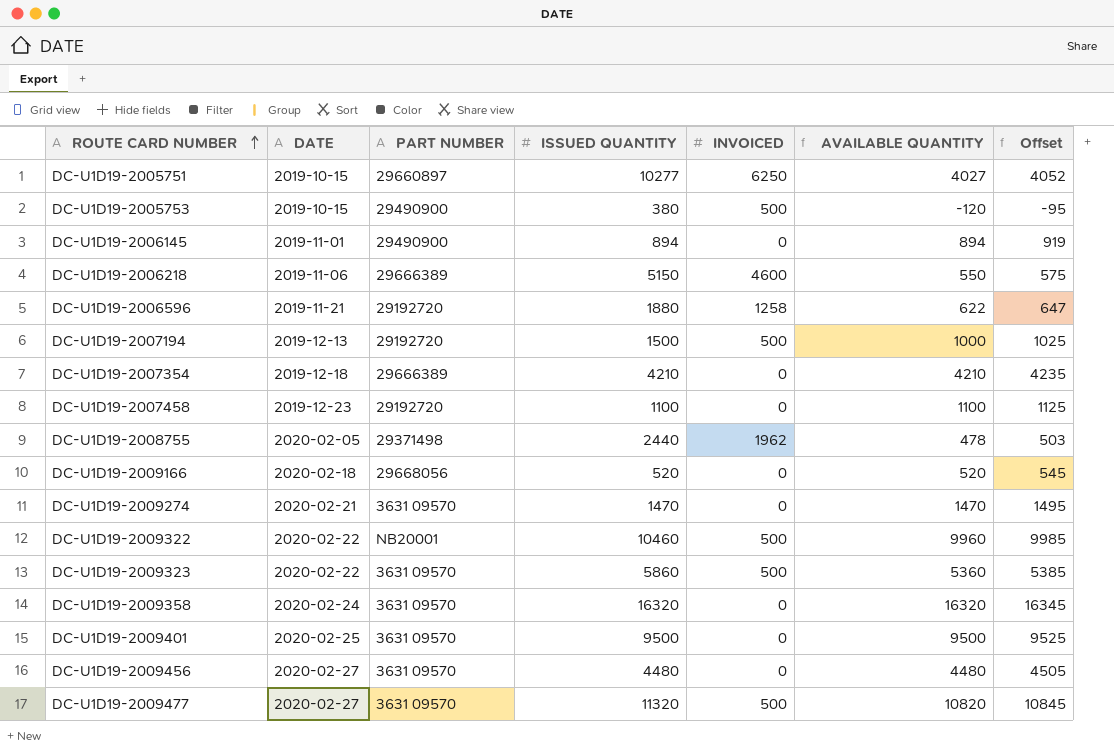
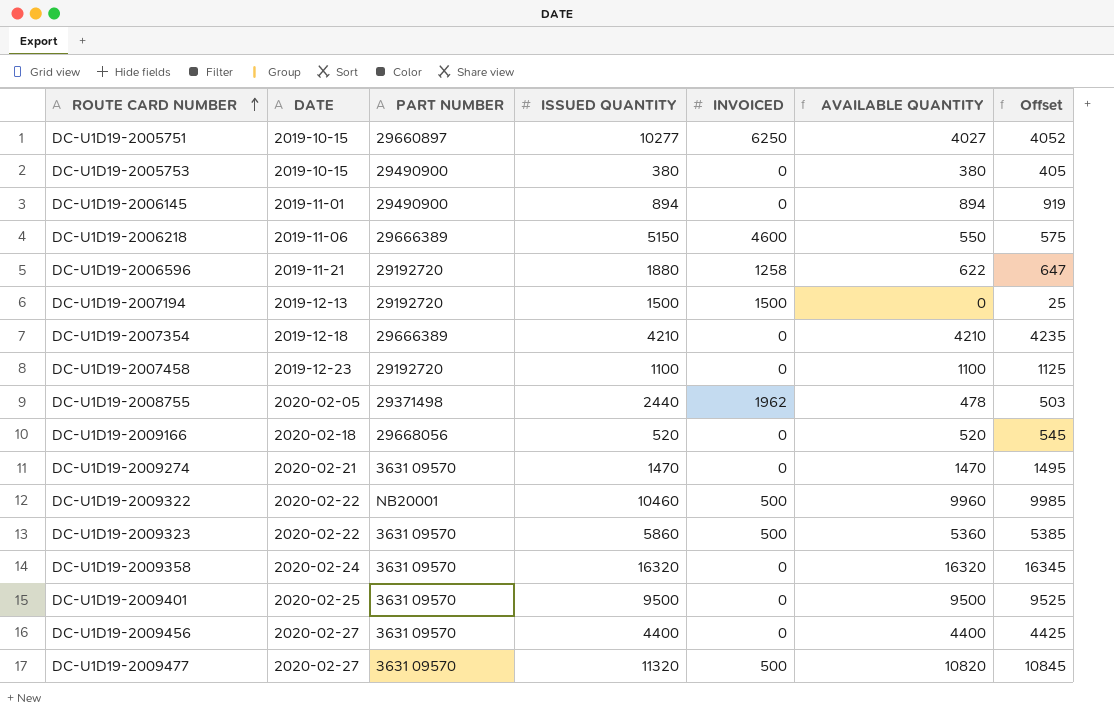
DC-U1D19-2005753 | INVOICED: 500 -> 0
DC-U1D19-2005753 | AVAILABLE QUANTITY: -120 -> 380
DC-U1D19-2005753 | Offset: -95 -> 405
DC-U1D19-2007194 | INVOICED: 500 -> 1500
DC-U1D19-2007194 | AVAILABLE QUANTITY: 1000 -> 0
DC-U1D19-2007194 | Offset: 1025 -> 25
DC-U1D19-2009456 | ISSUED QUANTITY: 4480 -> 4400
DC-U1D19-2009456 | AVAILABLE QUANTITY: 4480 -> 4400
DC-U1D19-2009456 | Offset: 4505 -> 4425

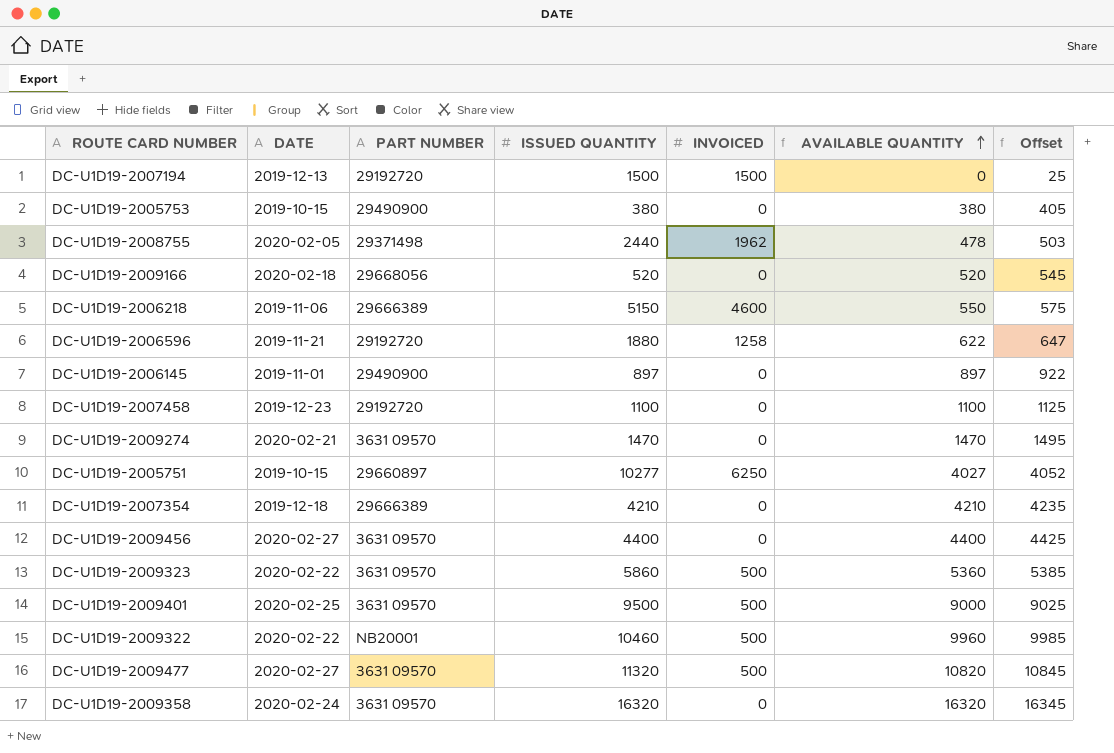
row order: ROUTE CARD NUMBER ascending -> AVAILABLE QUANTITY ascending
DC-U1D19-2006145 | ISSUED QUANTITY: 894 -> 897
DC-U1D19-2006145 | AVAILABLE QUANTITY: 894 -> 897
DC-U1D19-2006145 | Offset: 919 -> 922
DC-U1D19-2009401 | INVOICED: 0 -> 500
DC-U1D19-2009401 | AVAILABLE QUANTITY: 9500 -> 9000
DC-U1D19-2009401 | Offset: 9525 -> 9025

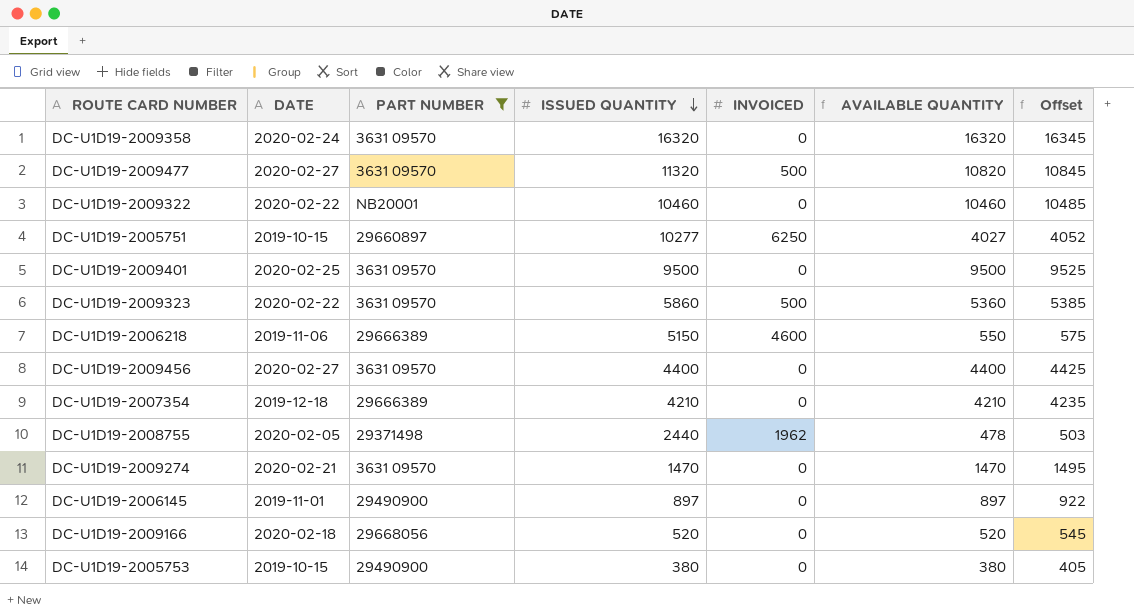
filter: none -> PART NUMBER != 29192720
row order: AVAILABLE QUANTITY ascending -> ISSUED QUANTITY descending
DC-U1D19-2009322 | INVOICED: 500 -> 0
DC-U1D19-2009322 | AVAILABLE QUANTITY: 9960 -> 10460
DC-U1D19-2009322 | Offset: 9985 -> 10485
DC-U1D19-2009401 | INVOICED: 500 -> 0
DC-U1D19-2009401 | AVAILABLE QUANTITY: 9000 -> 9500
DC-U1D19-2009401 | Offset: 9025 -> 9525

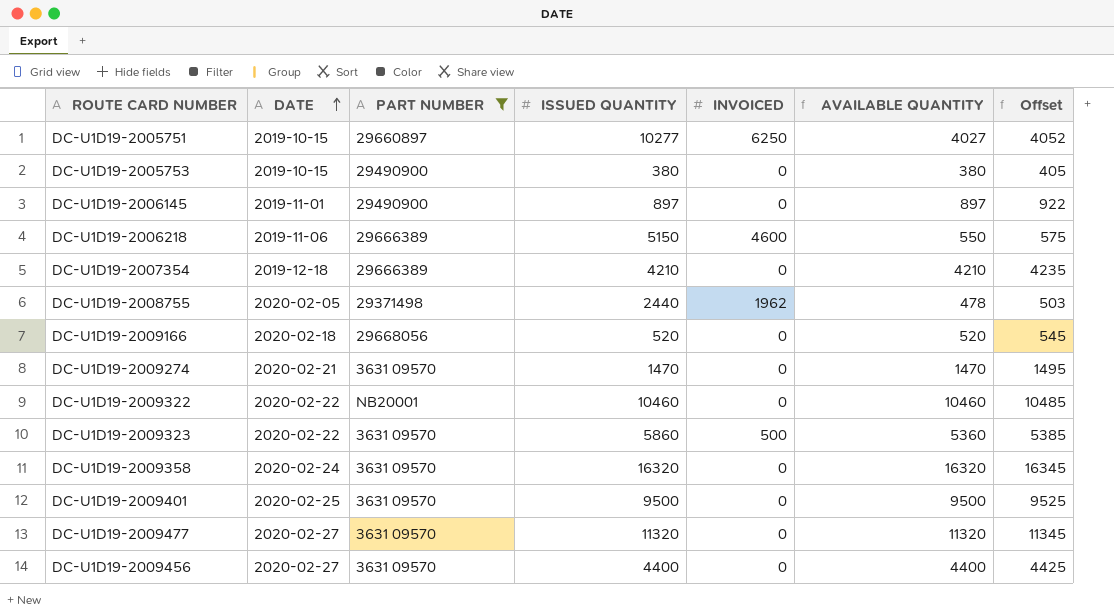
row order: ISSUED QUANTITY descending -> DATE ascending
DC-U1D19-2009477 | INVOICED: 500 -> 0
DC-U1D19-2009477 | AVAILABLE QUANTITY: 10820 -> 11320
DC-U1D19-2009477 | Offset: 10845 -> 11345

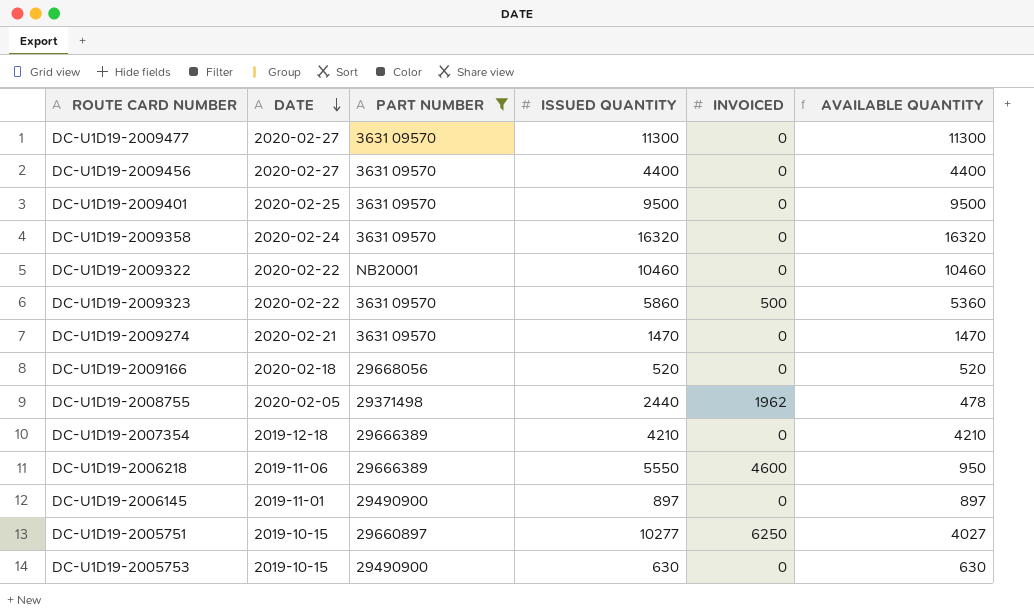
row order: DATE ascending -> DATE descending
column Offset | formula: [AVAILABLE QUANTITY] + 25 -> none
DC-U1D19-2009477 | ISSUED QUANTITY: 11320 -> 11300
DC-U1D19-2009477 | AVAILABLE QUANTITY: 11320 -> 11300
DC-U1D19-2006218 | ISSUED QUANTITY: 5150 -> 5550
DC-U1D19-2006218 | AVAILABLE QUANTITY: 550 -> 950
DC-U1D19-2005753 | ISSUED QUANTITY: 380 -> 630
DC-U1D19-2005753 | AVAILABLE QUANTITY: 380 -> 630

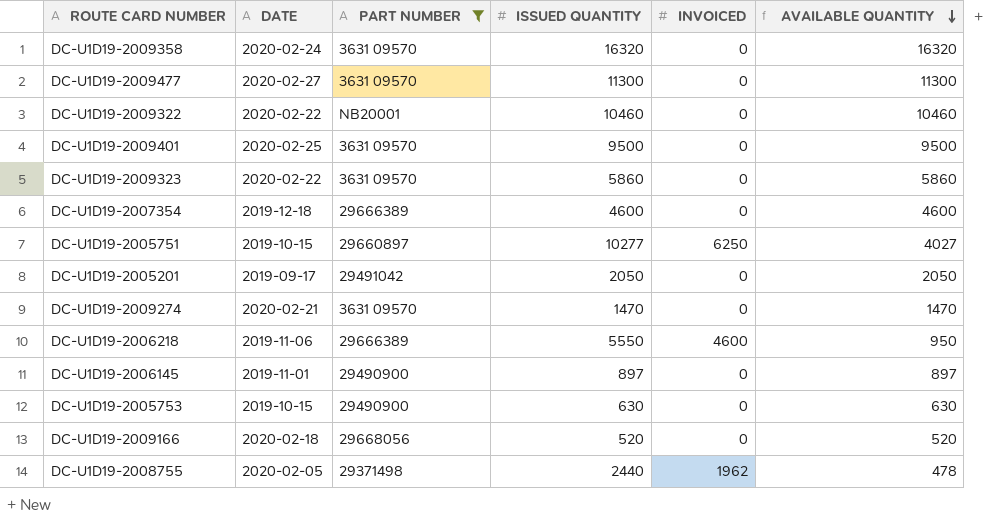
row order: DATE descending -> AVAILABLE QUANTITY descending
row DC-U1D19-2009456: 2020-02-27 | 3631 09570 | 4400 | 0 | 4400 -> none
DC-U1D19-2009323 | INVOICED: 500 -> 0
DC-U1D19-2009323 | AVAILABLE QUANTITY: 5360 -> 5860
DC-U1D19-2007354 | ISSUED QUANTITY: 4210 -> 4600
DC-U1D19-2007354 | AVAILABLE QUANTITY: 4210 -> 4600
row DC-U1D19-2005201: none -> 2019-09-17 | 29491042 | 2050 | 0 | 2050

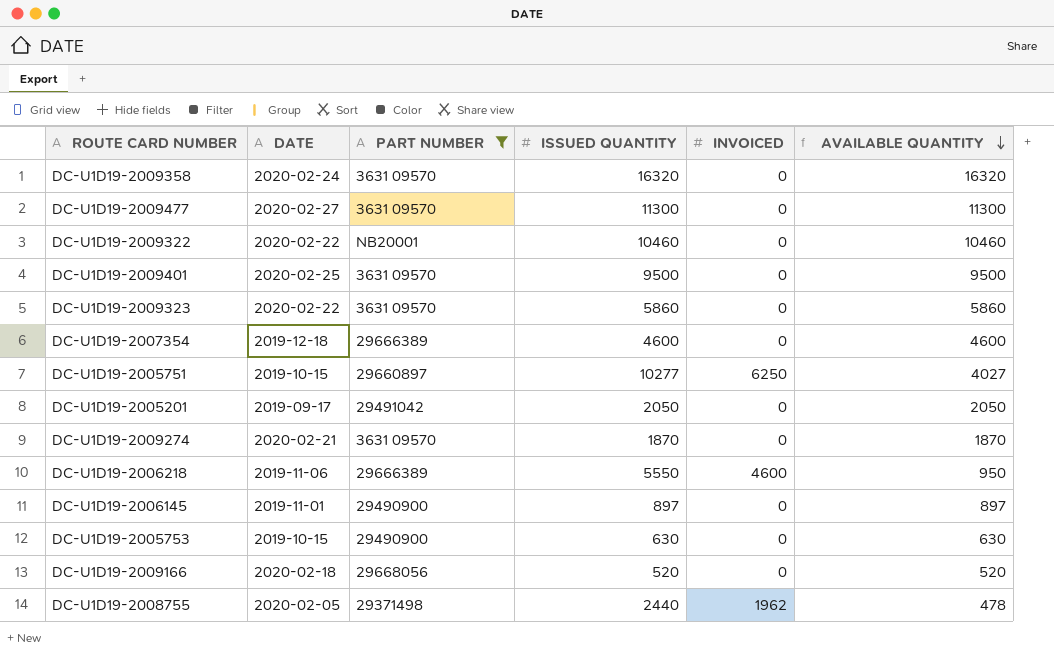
DC-U1D19-2009274 | ISSUED QUANTITY: 1470 -> 1870
DC-U1D19-2009274 | AVAILABLE QUANTITY: 1470 -> 1870

